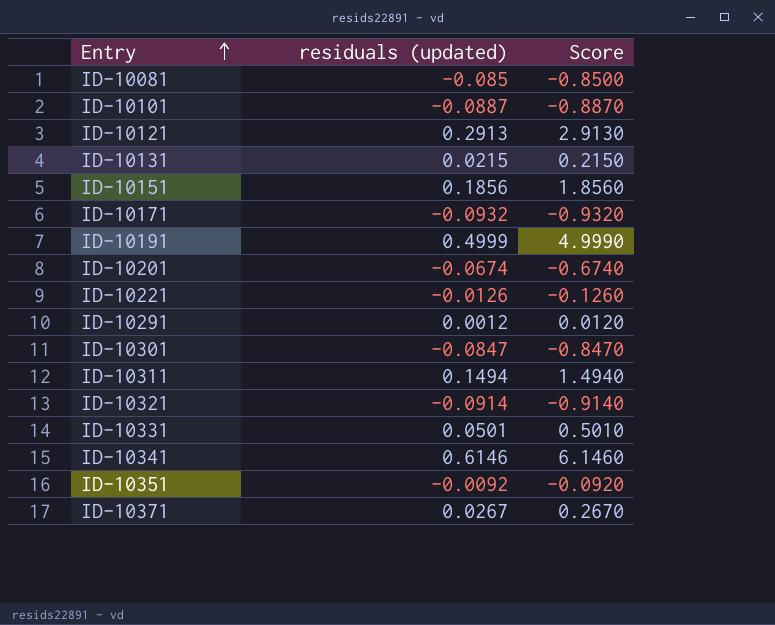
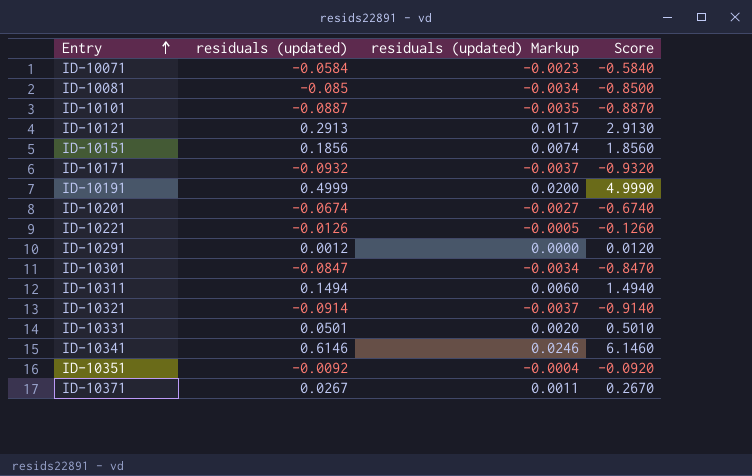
column residuals (updated) Markup | formula: none -> [residuals (updated)] * 0.04
row ID-10131: 0.0215 | 0.2150 -> none
row ID-10071: none -> -0.0584 | -0.0023 | -0.5840

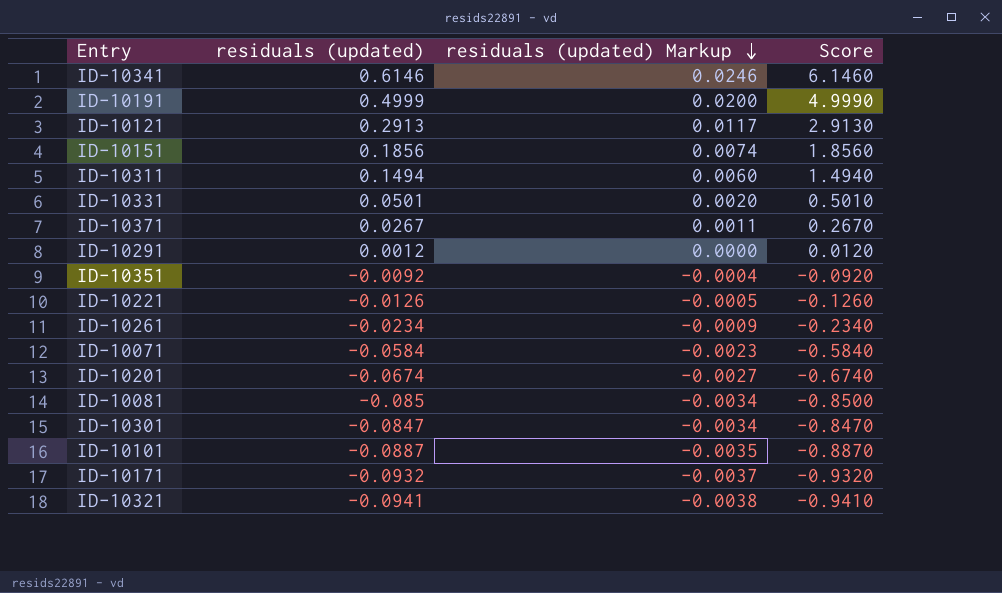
row order: Entry ascending -> residuals (updated) Markup descending
row ID-10261: none -> -0.0234 | -0.0009 | -0.2340
ID-10321 | residuals (updated): -0.0914 -> -0.0941
ID-10321 | residuals (updated) Markup: -0.0037 -> -0.0038
ID-10321 | Score: -0.9140 -> -0.9410

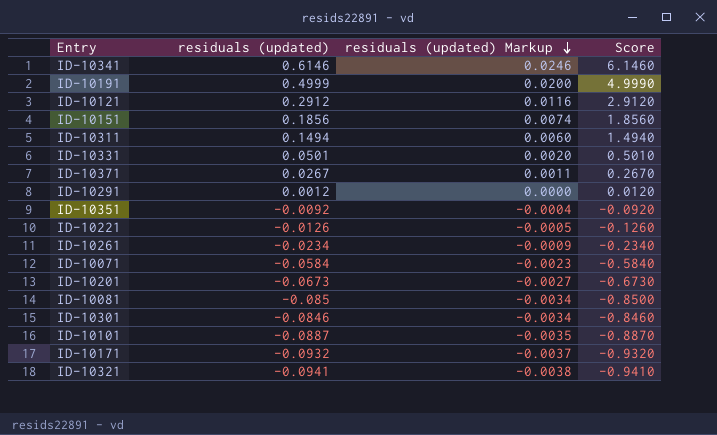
ID-10121 | residuals (updated): 0.2913 -> 0.2912
ID-10121 | residuals (updated) Markup: 0.0117 -> 0.0116
ID-10121 | Score: 2.9130 -> 2.9120
ID-10201 | residuals (updated): -0.0674 -> -0.0673
ID-10201 | Score: -0.6740 -> -0.6730
ID-10301 | residuals (updated): -0.0847 -> -0.0846
ID-10301 | Score: -0.8470 -> -0.8460

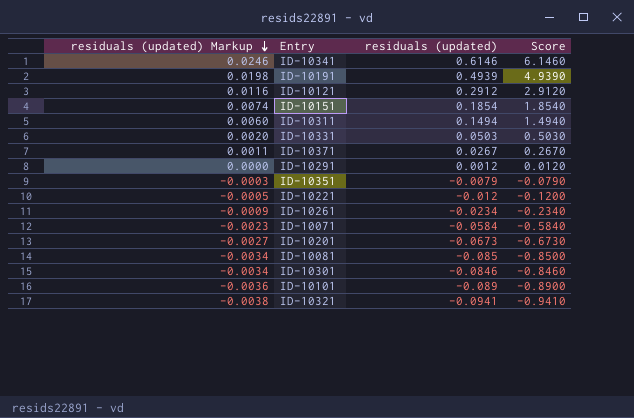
column residuals (updated) Markup | position: 3 -> 1
row ID-10171: -0.0932 | -0.0037 | -0.9320 -> none
ID-10191 | residuals (updated) Markup: 0.0200 -> 0.0198
ID-10191 | residuals (updated): 0.4999 -> 0.4939
ID-10191 | Score: 4.9990 -> 4.9390
ID-10151 | residuals (updated): 0.1856 -> 0.1854
ID-10151 | Score: 1.8560 -> 1.8540
ID-10331 | residuals (updated): 0.0501 -> 0.0503
ID-10331 | Score: 0.5010 -> 0.5030
ID-10351 | residuals (updated) Markup: -0.0004 -> -0.0003
ID-10351 | residuals (updated): -0.0092 -> -0.0079
ID-10351 | Score: -0.0920 -> -0.0790
ID-10221 | residuals (updated): -0.0126 -> -0.012
ID-10221 | Score: -0.1260 -> -0.1200
ID-10101 | residuals (updated) Markup: -0.0035 -> -0.0036
ID-10101 | residuals (updated): -0.0887 -> -0.089
ID-10101 | Score: -0.8870 -> -0.8900

